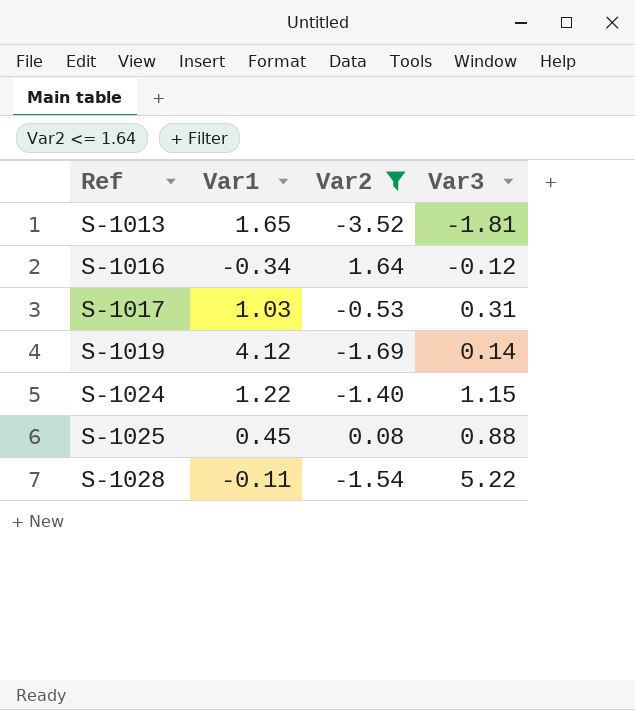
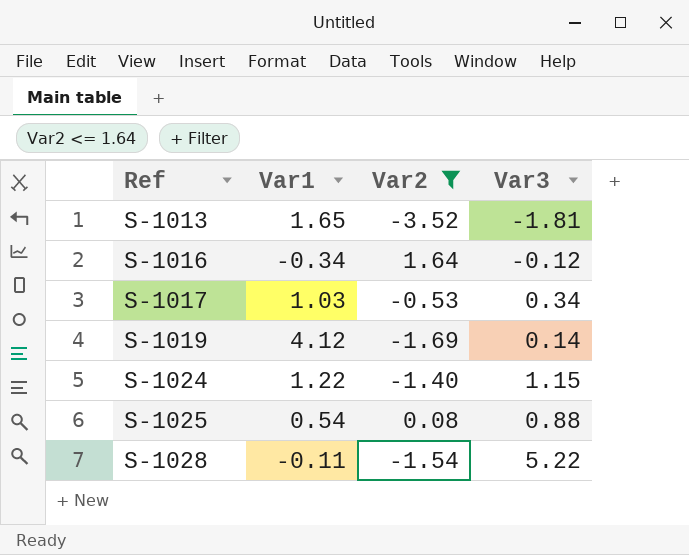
S-1017 | Var3: 0.31 -> 0.34
S-1025 | Var1: 0.45 -> 0.54

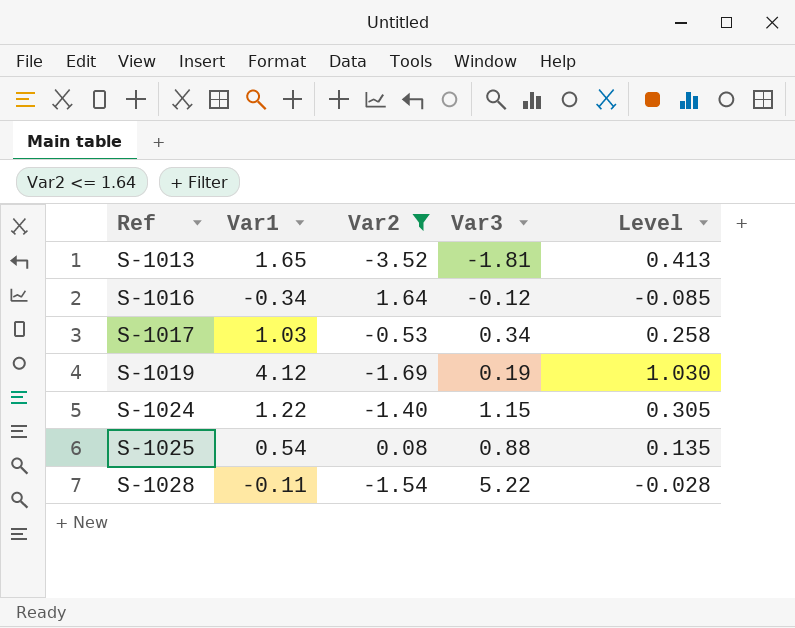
column Level | formula: none -> [Var1] * 0.25
S-1019 | Var3: 0.14 -> 0.19

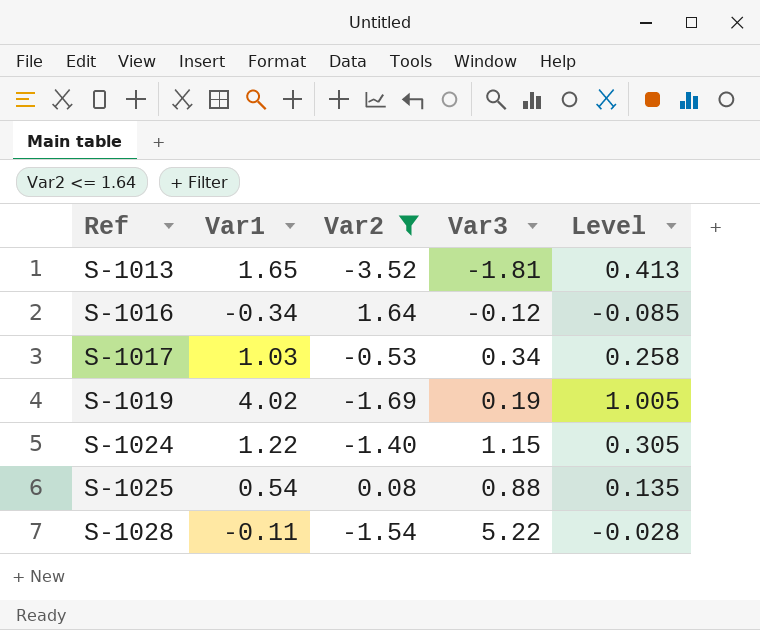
S-1019 | Var1: 4.12 -> 4.02
S-1019 | Level: 1.030 -> 1.005

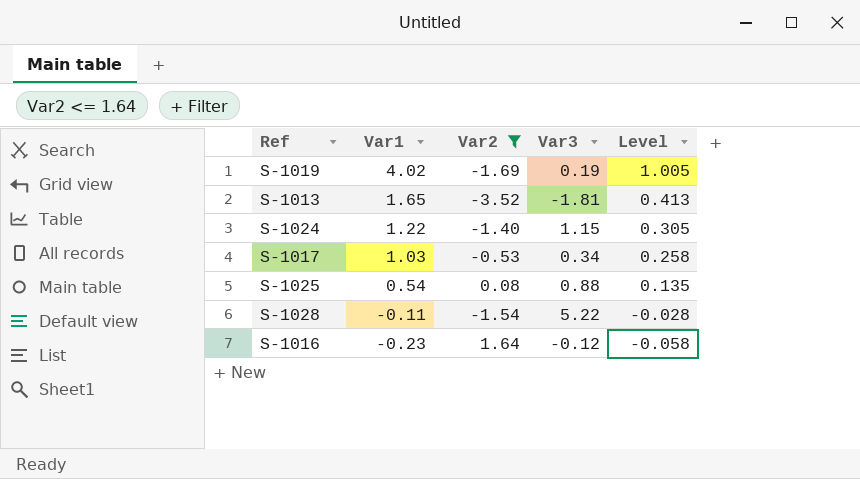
row order: Ref ascending -> Var1 descending
S-1016 | Var1: -0.34 -> -0.23
S-1016 | Level: -0.085 -> -0.058

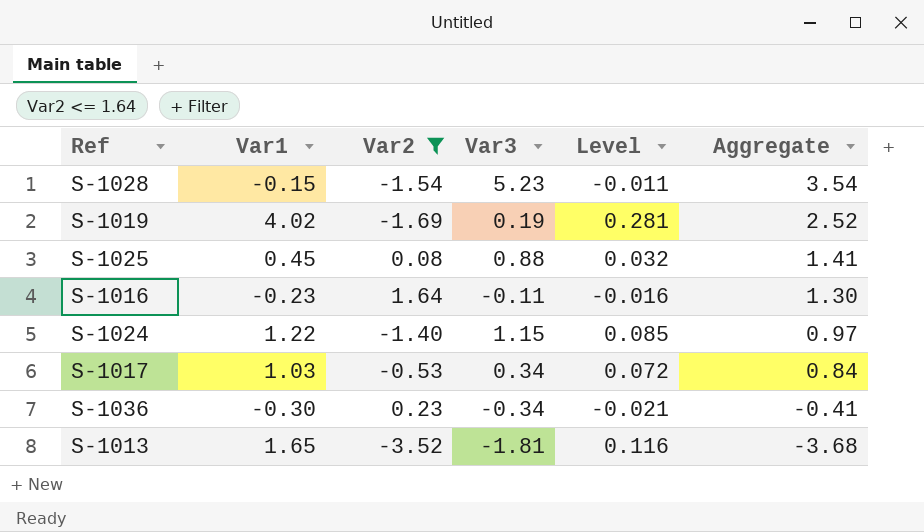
row order: Var1 descending -> Aggregate descending
column Level | formula: [Var1] * 0.25 -> [Var1] * 0.07
column Aggregate | formula: none -> [Var1] + [Var2] + [Var3]
S-1028 | Var1: -0.11 -> -0.15
S-1028 | Var3: 5.22 -> 5.23
S-1025 | Var1: 0.54 -> 0.45
S-1016 | Var3: -0.12 -> -0.11
row S-1036: none -> -0.30 | 0.23 | -0.34 | -0.021 | -0.41

